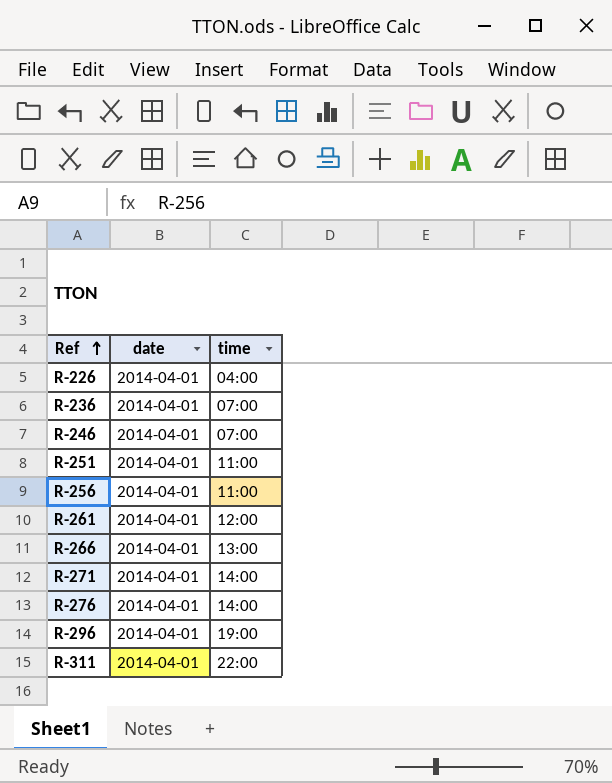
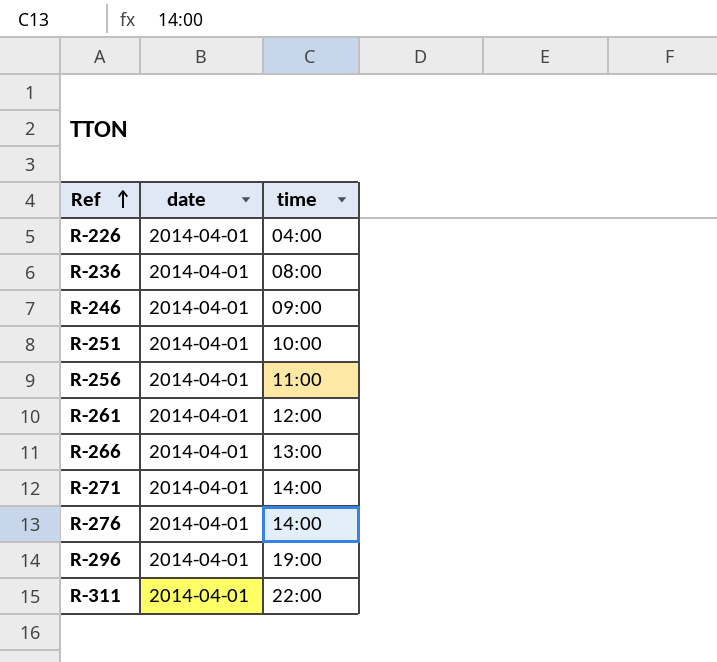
R-236 | time: 07:00 -> 08:00
R-246 | time: 07:00 -> 09:00
R-251 | time: 11:00 -> 10:00

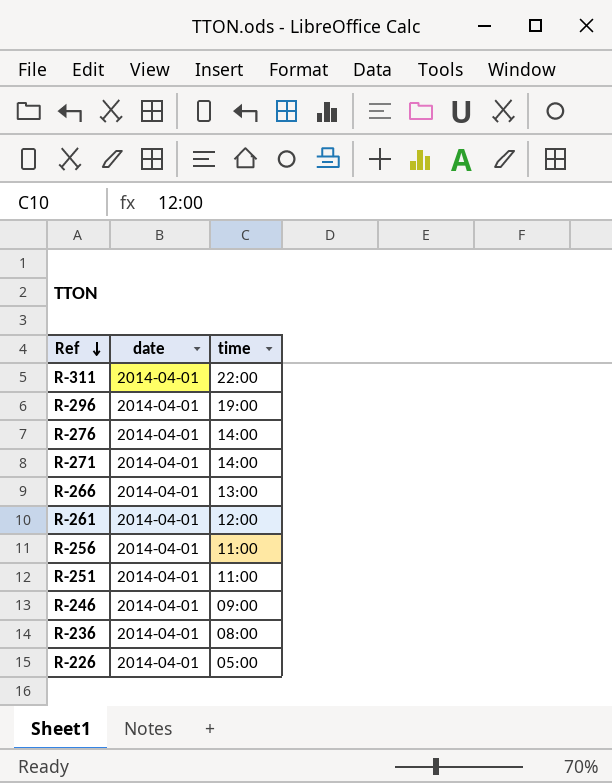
row order: Ref ascending -> Ref descending
R-251 | time: 10:00 -> 11:00
R-226 | time: 04:00 -> 05:00

